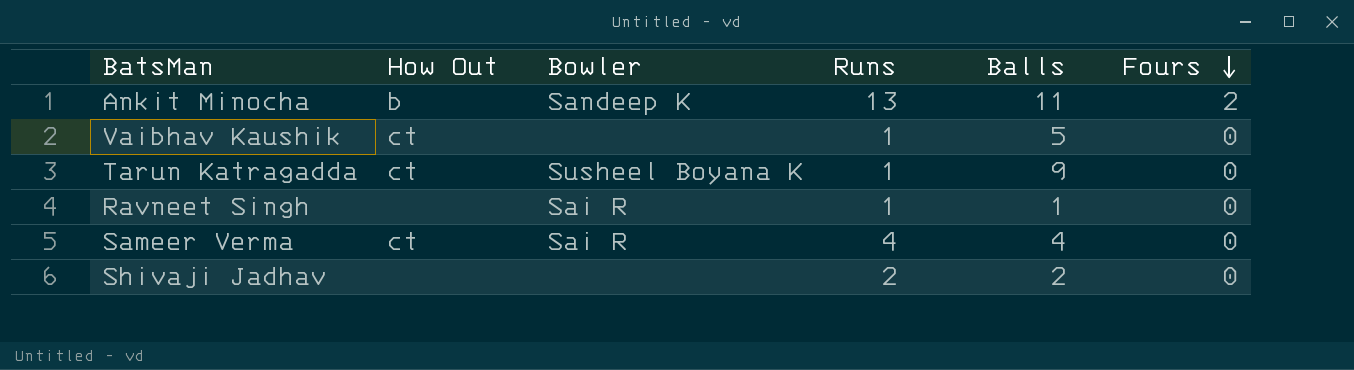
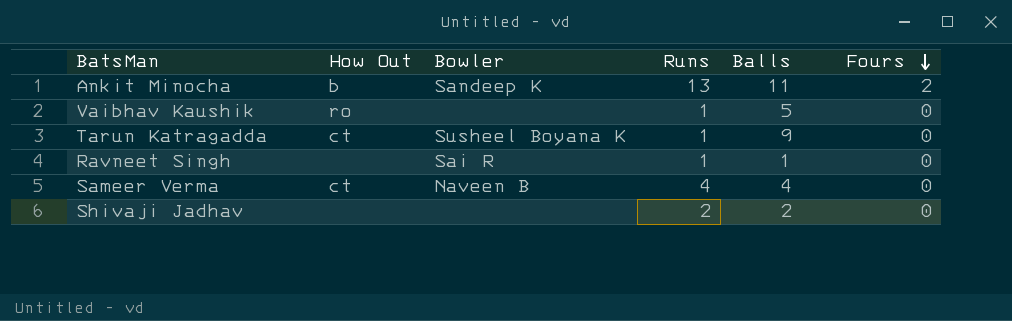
Vaibhav Kaushik | How Out: ct -> ro
Sameer Verma | Bowler: Sai R -> Naveen B

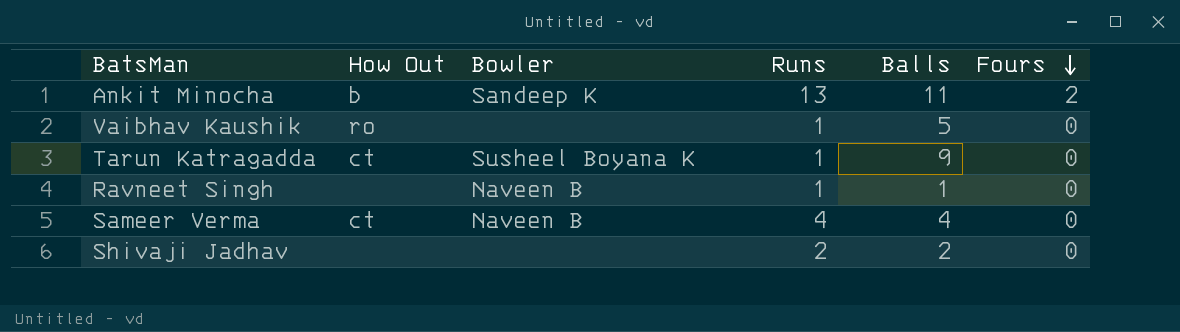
Ravneet Singh | Bowler: Sai R -> Naveen B

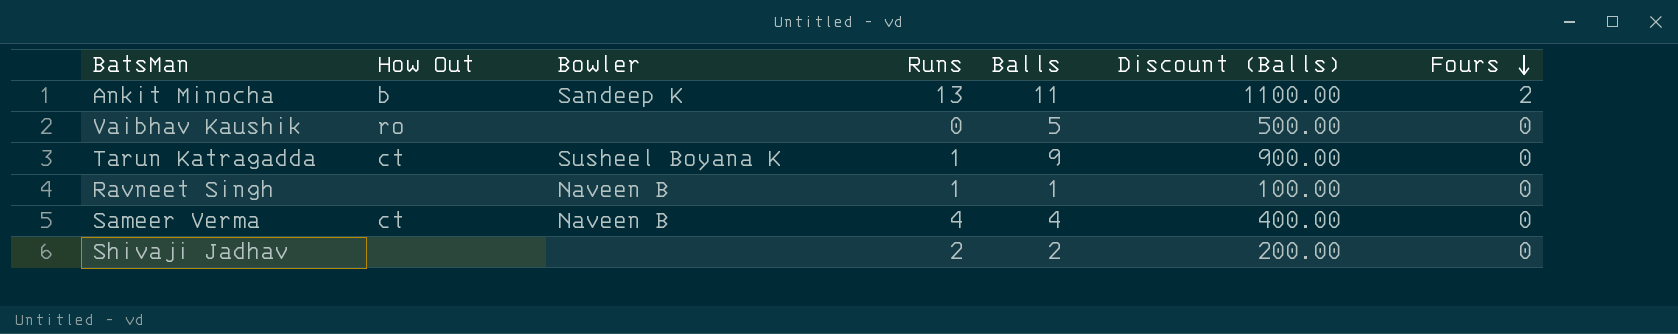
column Discount (Balls) | formula: none -> [Balls] * 100
Vaibhav Kaushik | Runs: 1 -> 0

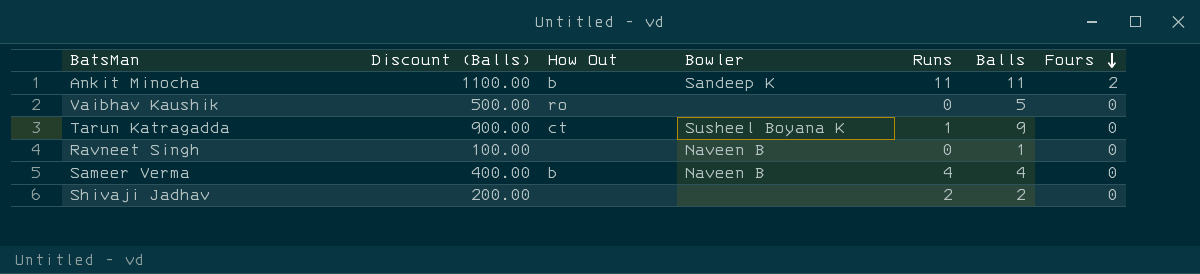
column Discount (Balls) | position: 6 -> 2
Ankit Minocha | Runs: 13 -> 11
Ravneet Singh | Runs: 1 -> 0
Sameer Verma | How Out: ct -> b

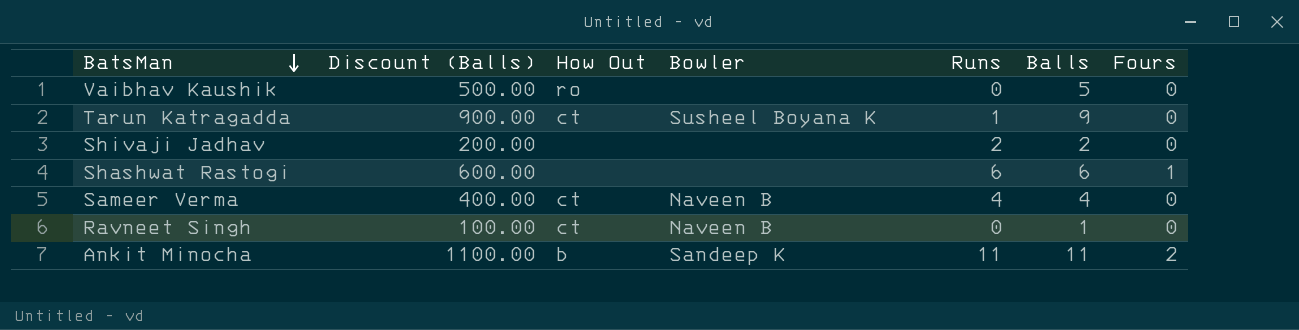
row order: Fours descending -> BatsMan descending
row Shashwat Rastogi: none -> 600.00 | none | none | 6 | 6 | 1
Sameer Verma | How Out: b -> ct
Ravneet Singh | How Out: none -> ct

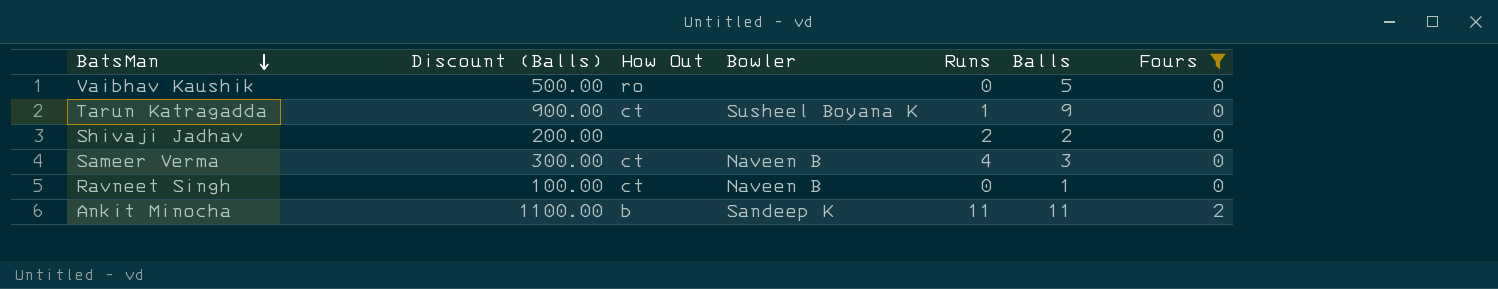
filter: none -> Fours != 1
Sameer Verma | Discount (Balls): 400.00 -> 300.00
Sameer Verma | Balls: 4 -> 3

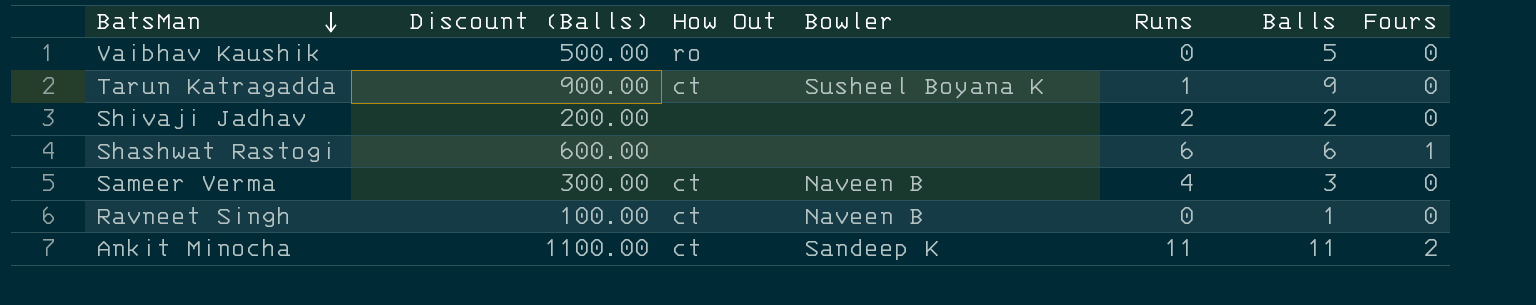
filter: Fours != 1 -> none
Ankit Minocha | How Out: b -> ct

